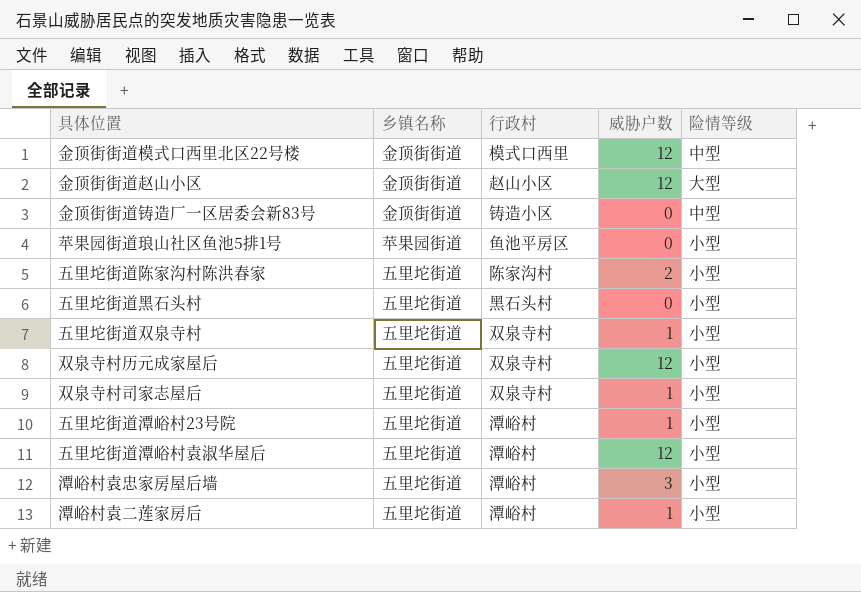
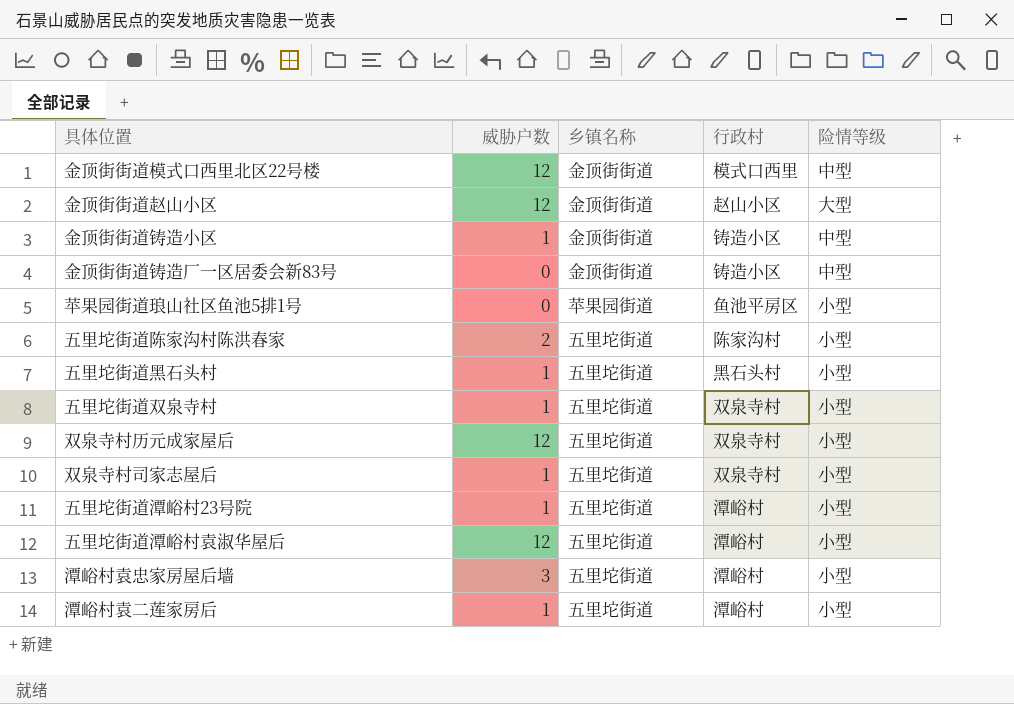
column 威胁户数 | position: 4 -> 2
row 金顶街街道铸造小区: none -> 1 | 金顶街街道 | 铸造小区 | 中型
五里坨街道黑石头村 | 威胁户数: 0 -> 1

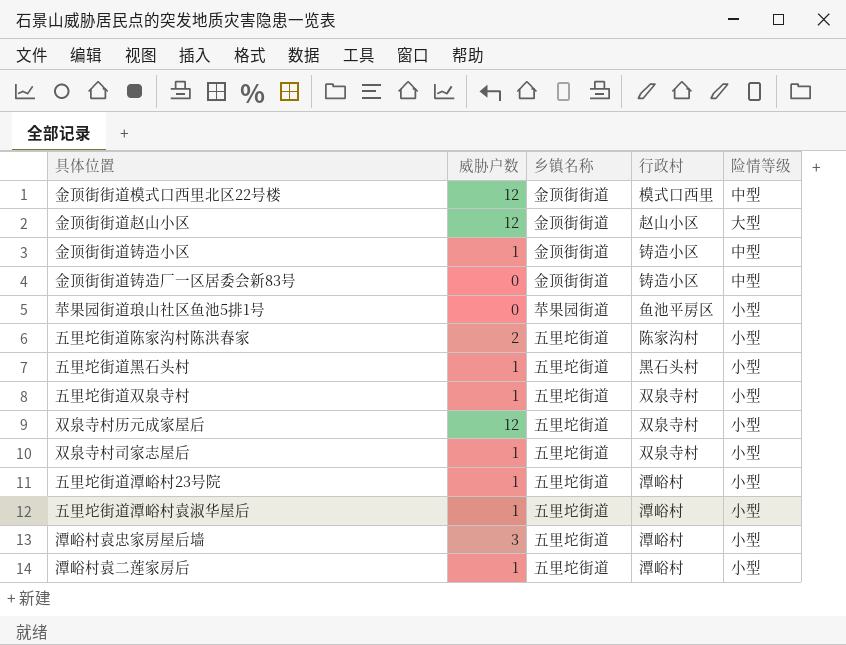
五里坨街道潭峪村袁淑华屋后 | 威胁户数: 12 -> 1

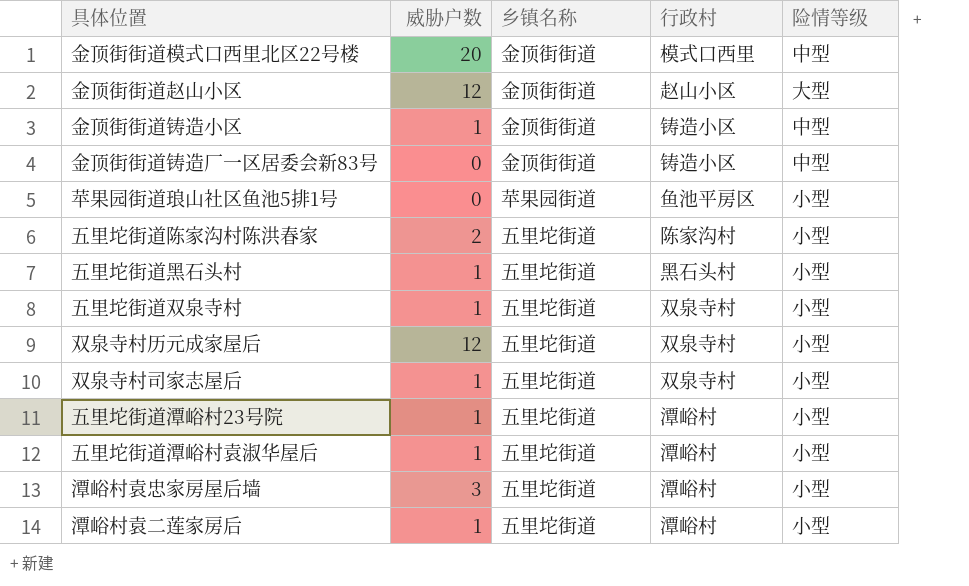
金顶街街道模式口西里北区22号楼 | 威胁户数: 12 -> 20

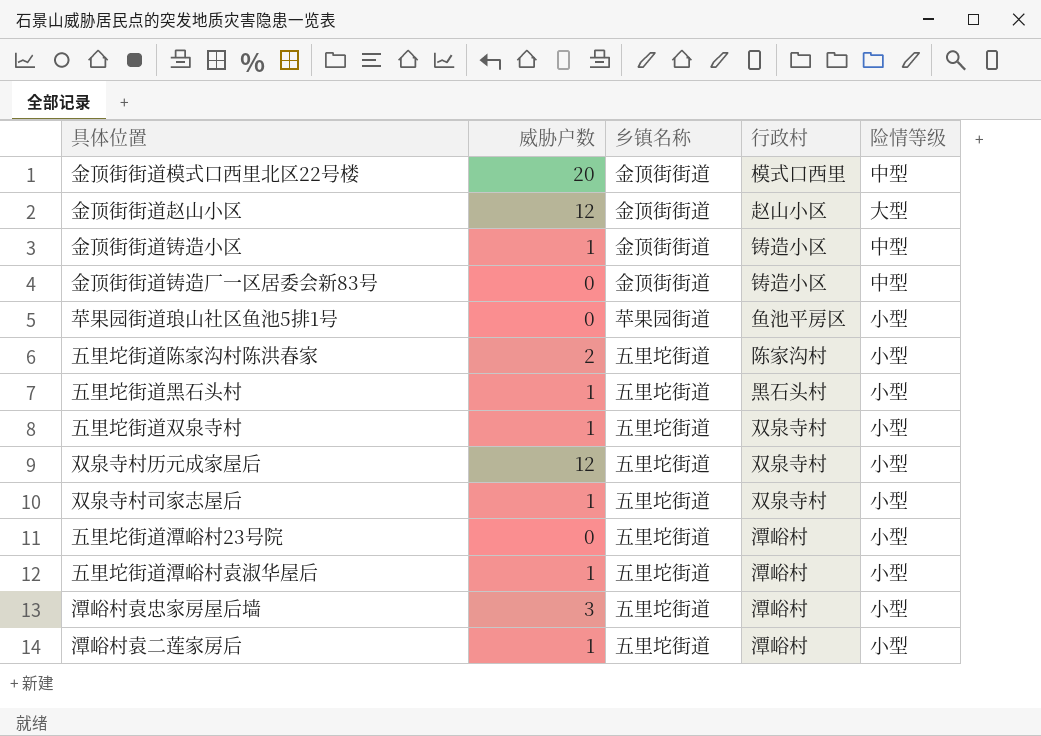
五里坨街道潭峪村23号院 | 威胁户数: 1 -> 0

